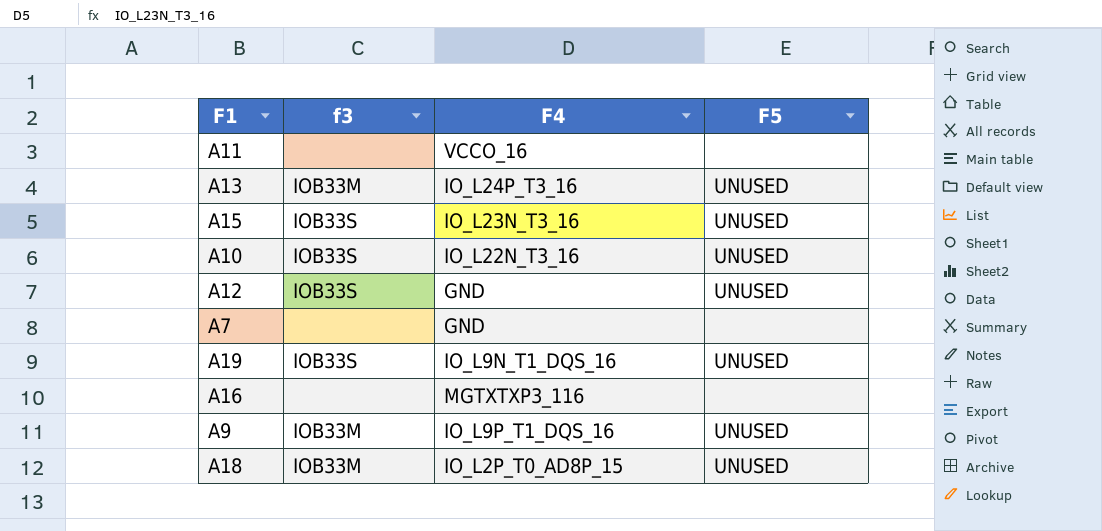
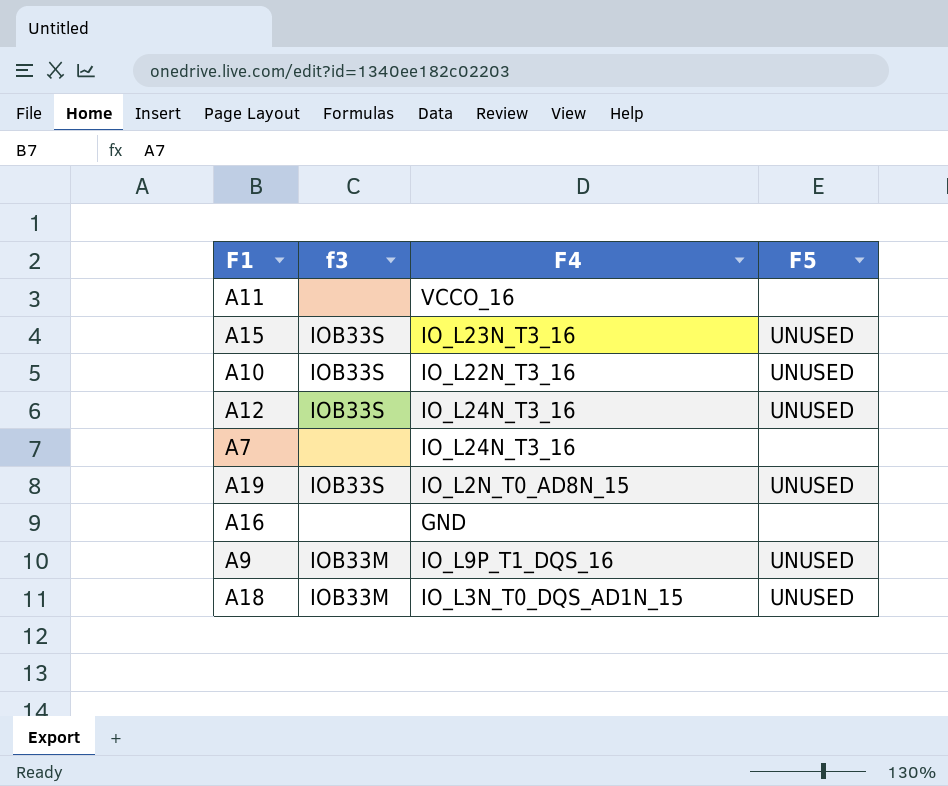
row A13: IOB33M | IO_L24P_T3_16 | UNUSED -> none
A12 | F4: GND -> IO_L24N_T3_16
A7 | F4: GND -> IO_L24N_T3_16
A19 | F4: IO_L9N_T1_DQS_16 -> IO_L2N_T0_AD8N_15
A16 | F4: MGTXTXP3_116 -> GND
A18 | F4: IO_L2P_T0_AD8P_15 -> IO_L3N_T0_DQS_AD1N_15

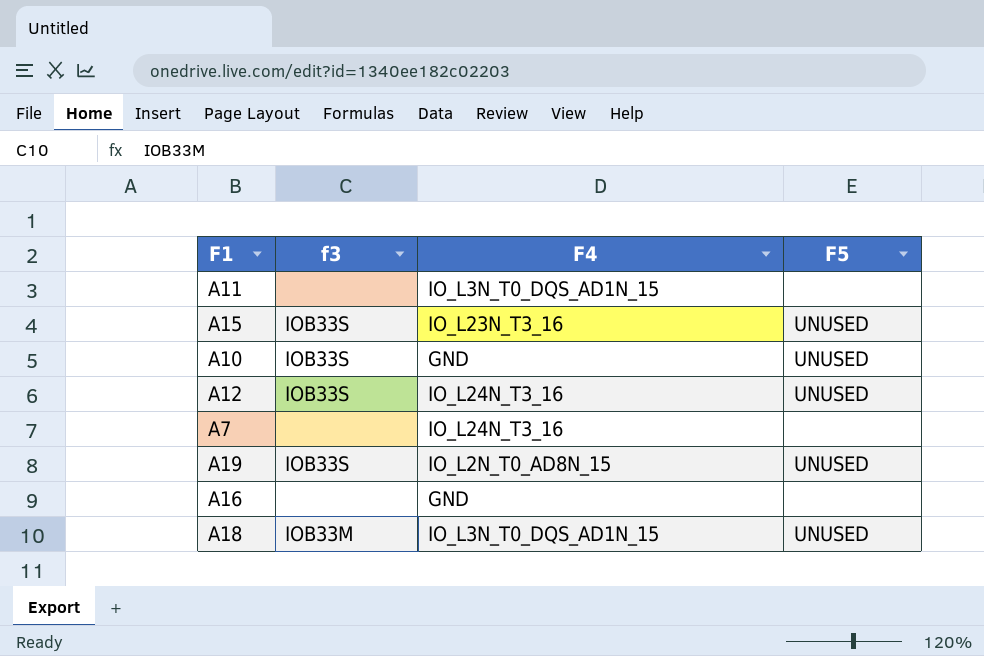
row A9: IOB33M | IO_L9P_T1_DQS_16 | UNUSED -> none
A11 | F4: VCCO_16 -> IO_L3N_T0_DQS_AD1N_15
A10 | F4: IO_L22N_T3_16 -> GND

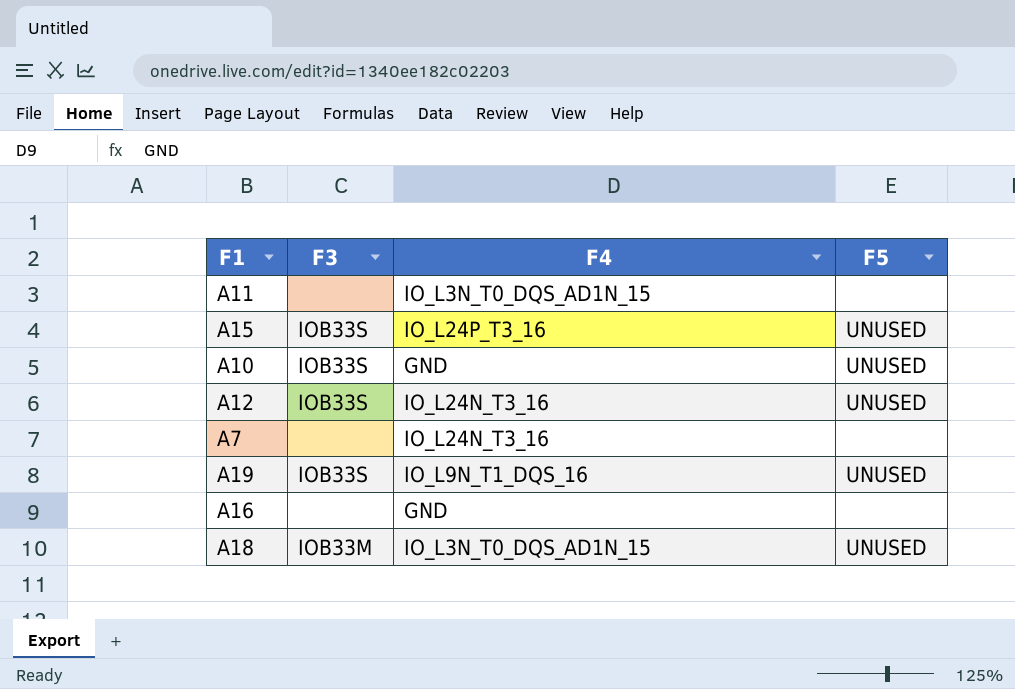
column name: f3 -> F3
A15 | F4: IO_L23N_T3_16 -> IO_L24P_T3_16
A19 | F4: IO_L2N_T0_AD8N_15 -> IO_L9N_T1_DQS_16

